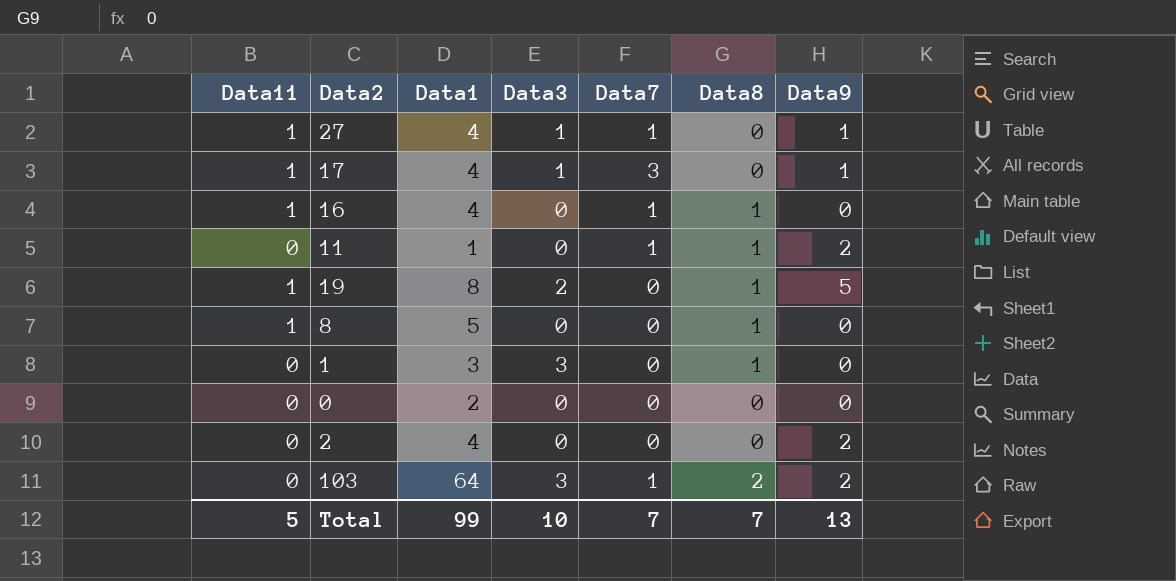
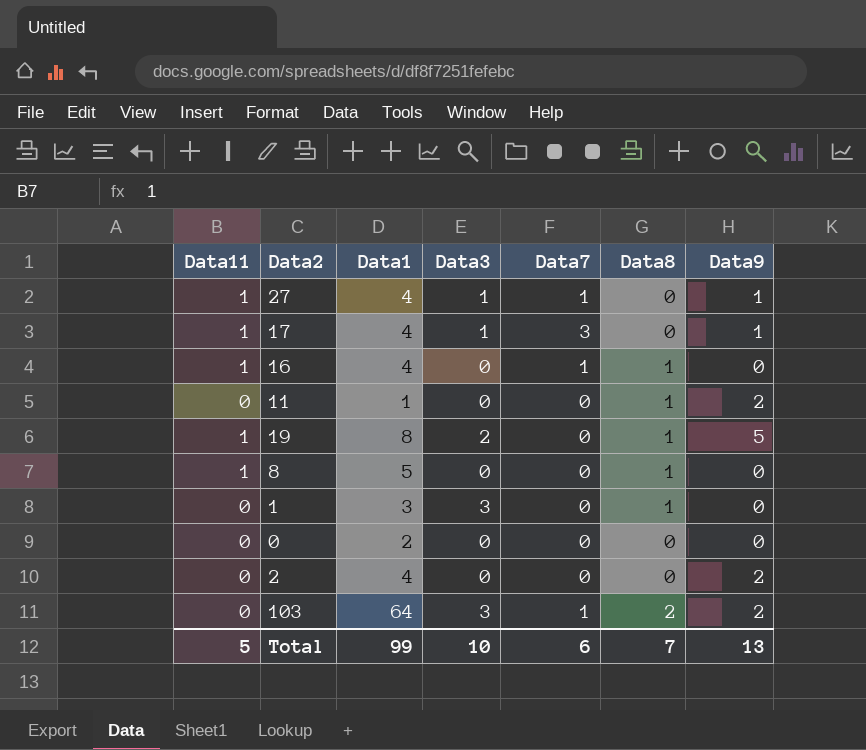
11 | Data7: 1 -> 0
Total | Data7: 7 -> 6

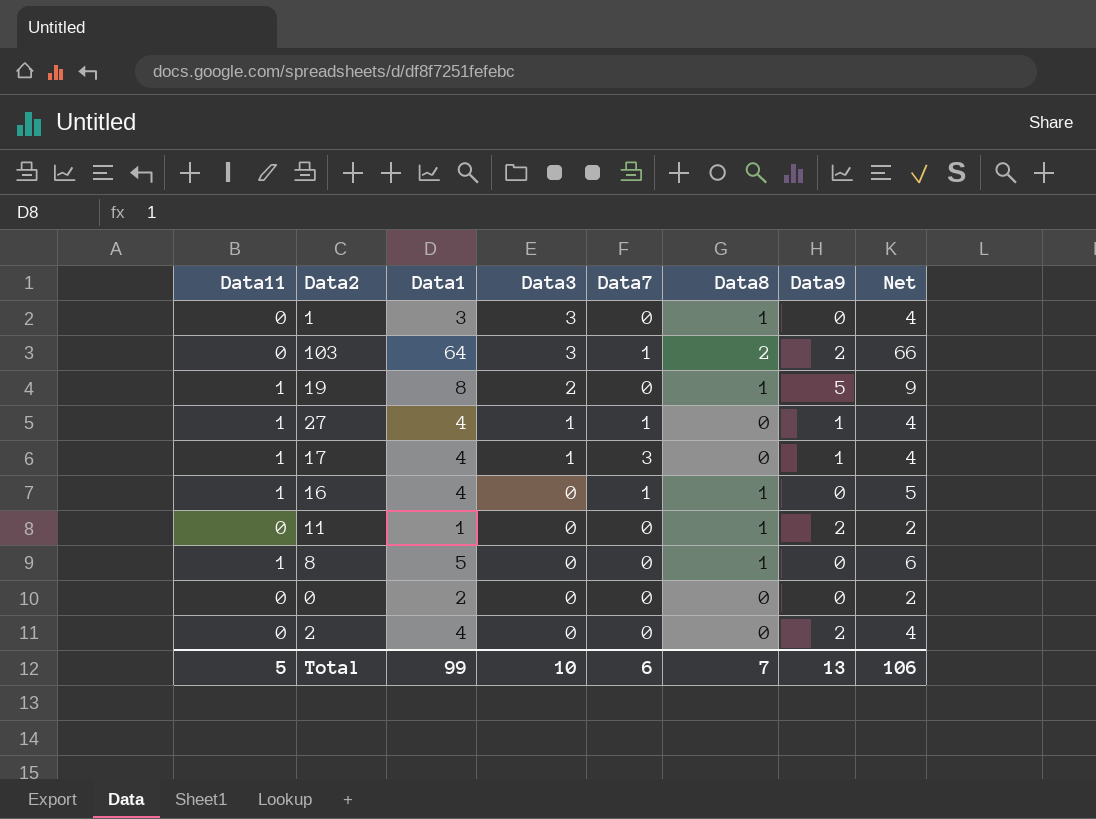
row order: none -> Data3 descending
column Net | formula: none -> [Data1] + [Data8]

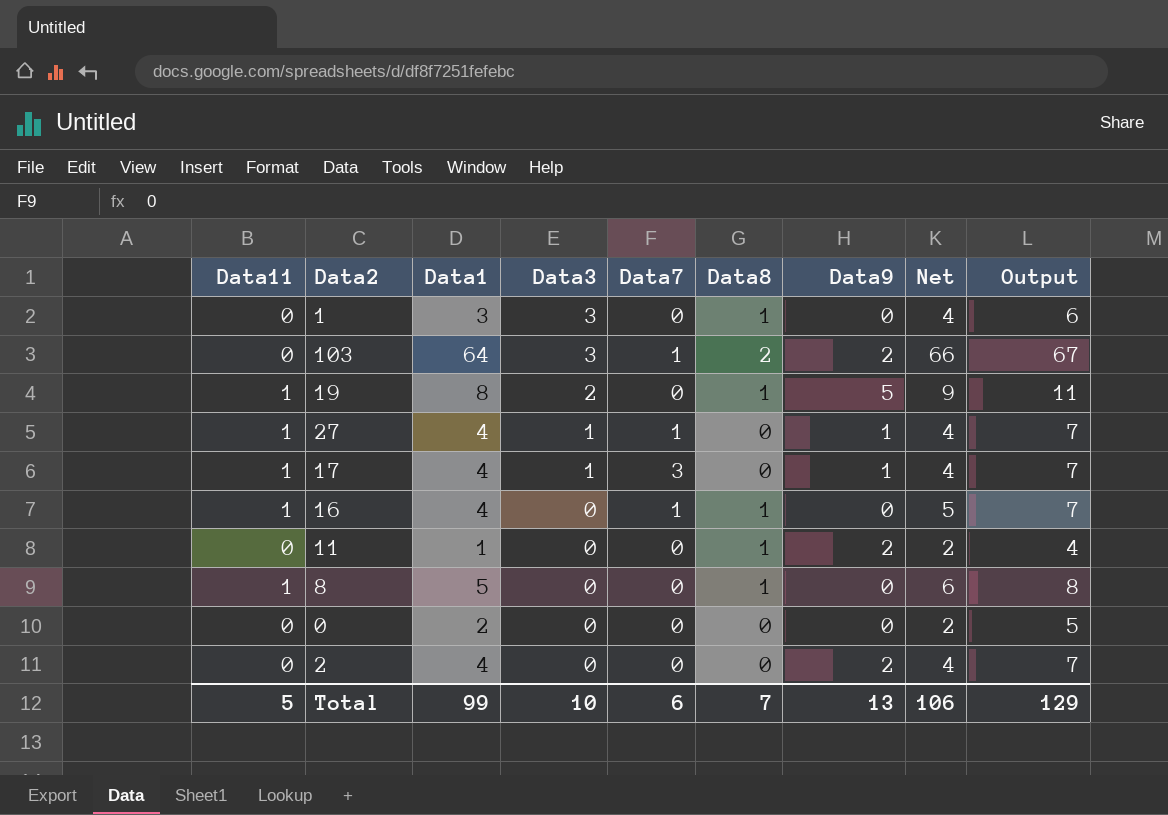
column Output | formula: none -> [Data1] + 3

